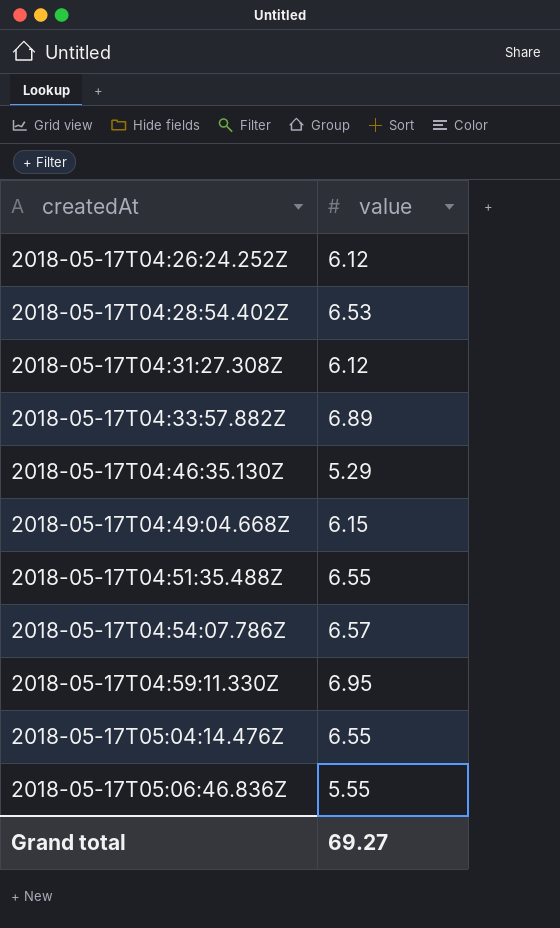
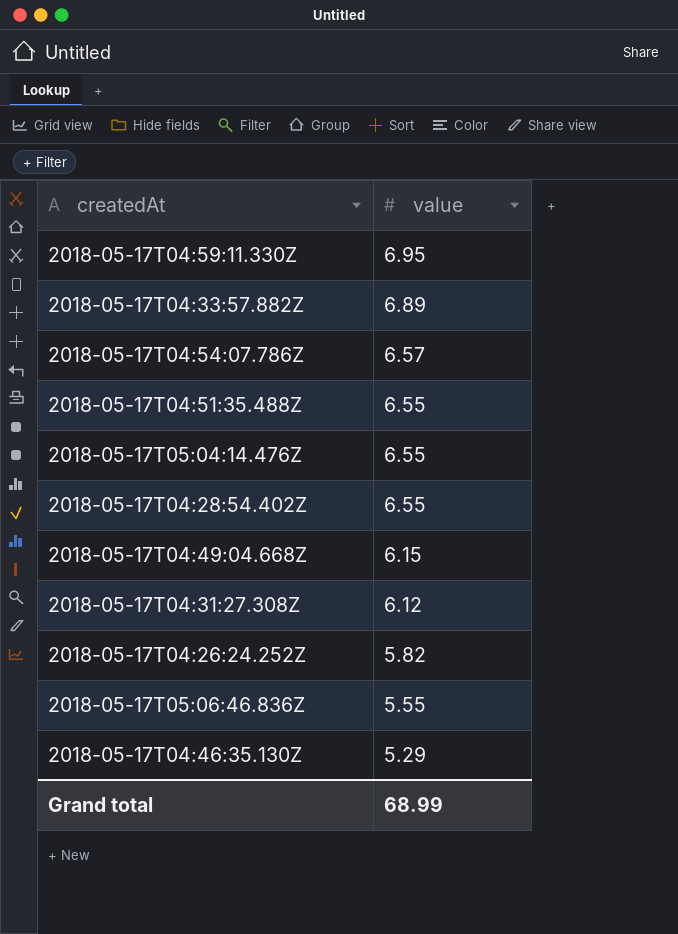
row order: createdAt ascending -> value descending
2018-05-17T04:28:54.402Z | value: 6.53 -> 6.55
2018-05-17T04:26:24.252Z | value: 6.12 -> 5.82
Grand total | value: 69.27 -> 68.99

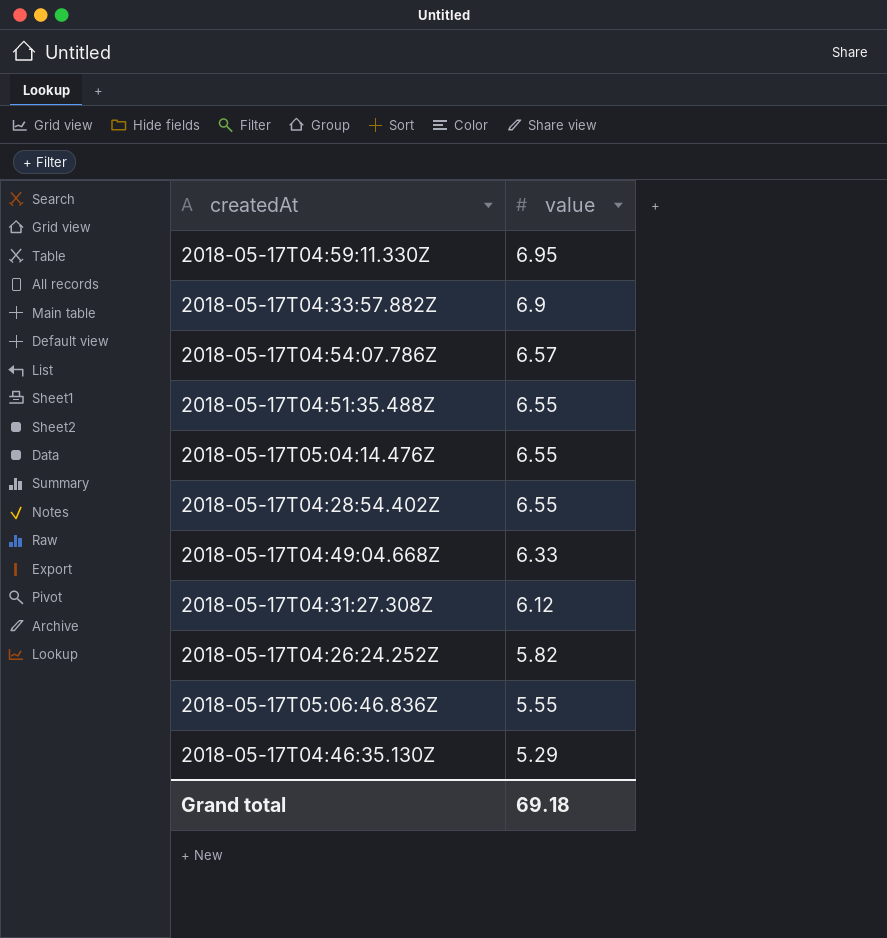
2018-05-17T04:33:57.882Z | value: 6.89 -> 6.9
2018-05-17T04:49:04.668Z | value: 6.15 -> 6.33
Grand total | value: 68.99 -> 69.18

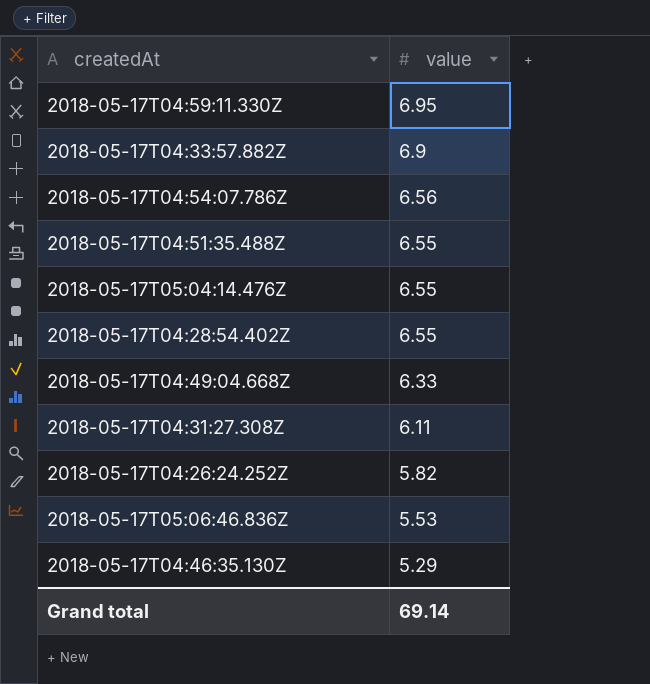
2018-05-17T04:54:07.786Z | value: 6.57 -> 6.56
2018-05-17T04:31:27.308Z | value: 6.12 -> 6.11
2018-05-17T05:06:46.836Z | value: 5.55 -> 5.53
Grand total | value: 69.18 -> 69.14

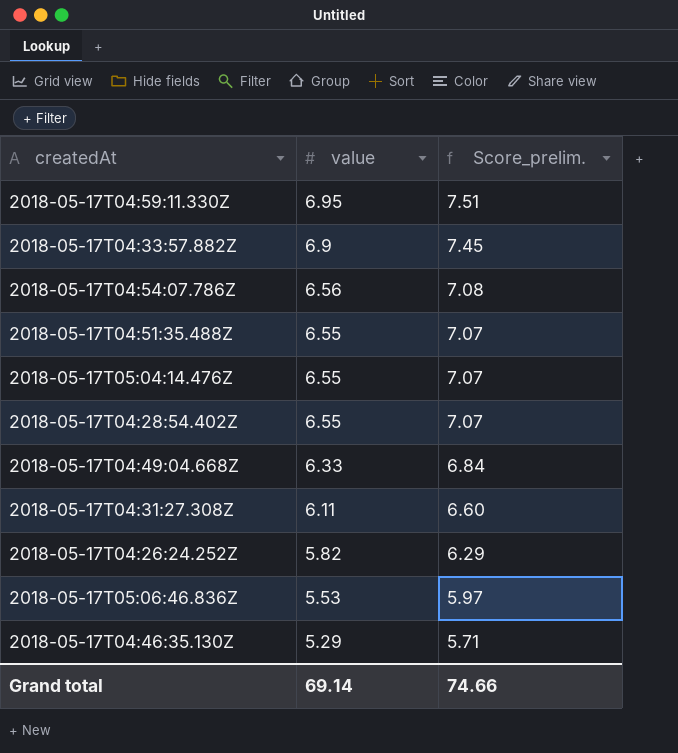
column Score_prelim. | formula: none -> [value] * 1.08

